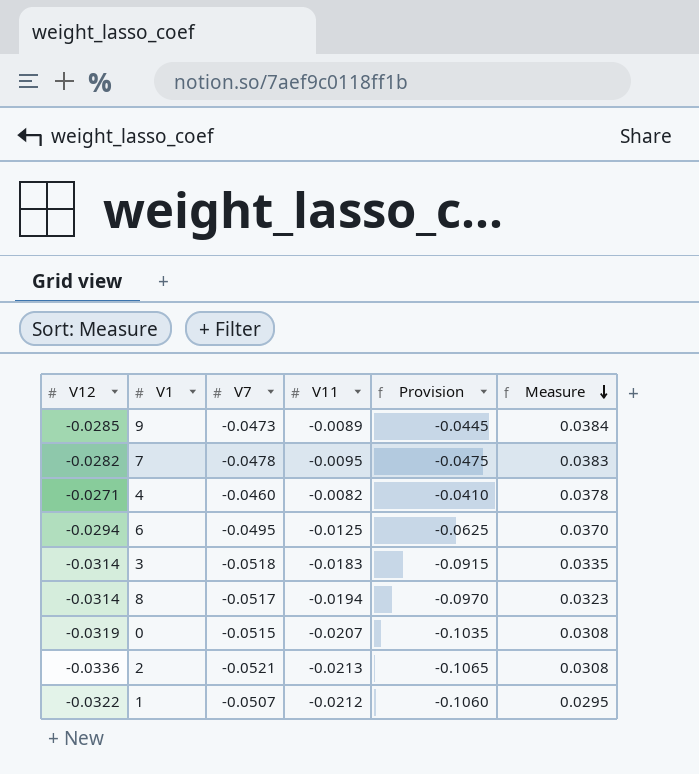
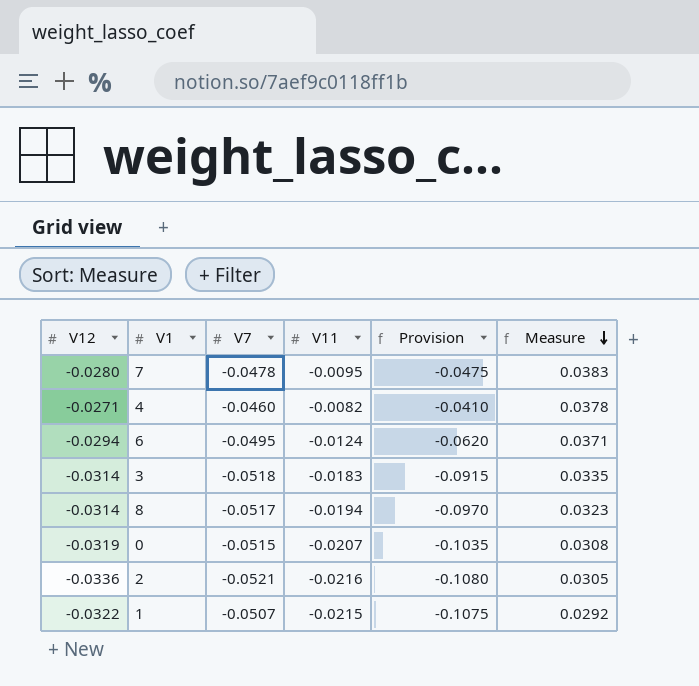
row 9: -0.0285 | -0.0473 | -0.0089 | -0.0445 | 0.0384 -> none
7 | V12: -0.0282 -> -0.0280
6 | V11: -0.0125 -> -0.0124
6 | Provision: -0.0625 -> -0.0620
6 | Measure: 0.0370 -> 0.0371
2 | V11: -0.0213 -> -0.0216
2 | Provision: -0.1065 -> -0.1080
2 | Measure: 0.0308 -> 0.0305
1 | V11: -0.0212 -> -0.0215
1 | Provision: -0.1060 -> -0.1075
1 | Measure: 0.0295 -> 0.0292

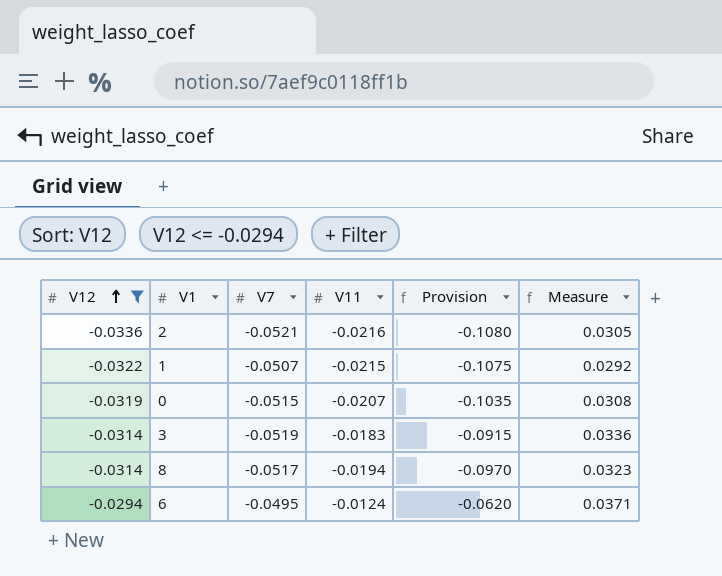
filter: none -> V12 <= -0.0294
row order: Measure descending -> V12 ascending
3 | V7: -0.0518 -> -0.0519
3 | Measure: 0.0335 -> 0.0336

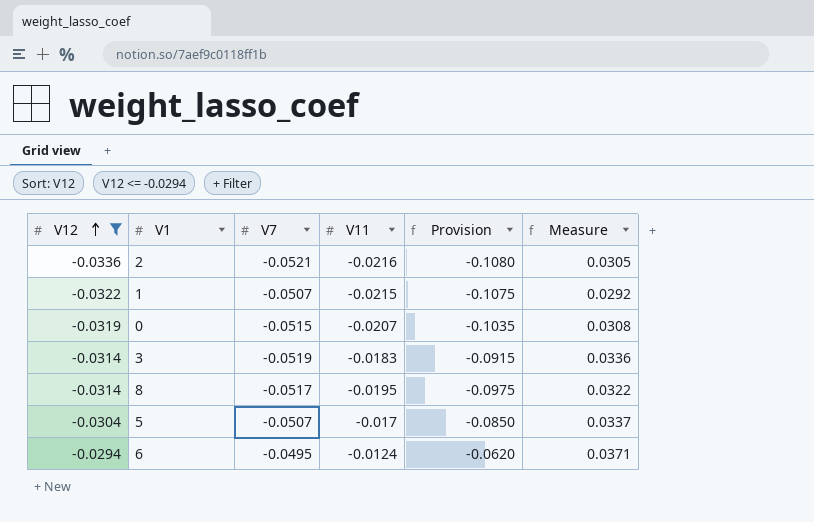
8 | V11: -0.0194 -> -0.0195
8 | Provision: -0.0970 -> -0.0975
8 | Measure: 0.0323 -> 0.0322
row 5: none -> -0.0304 | -0.0507 | -0.017 | -0.0850 | 0.0337

